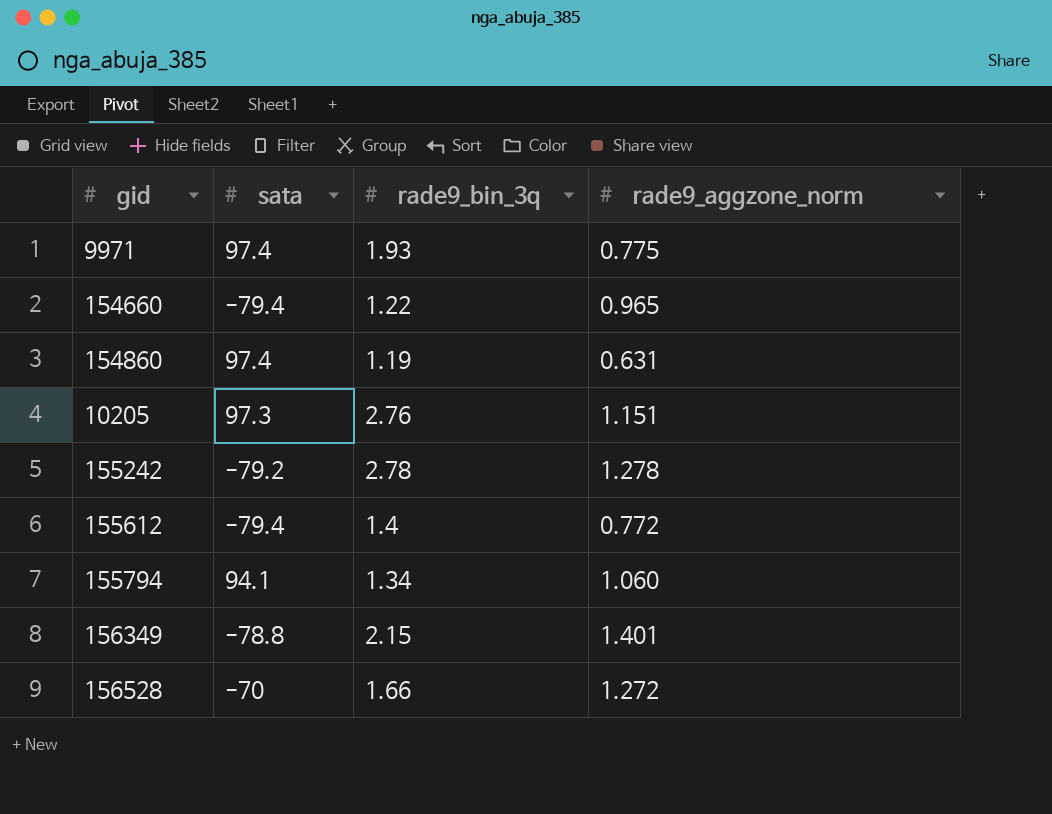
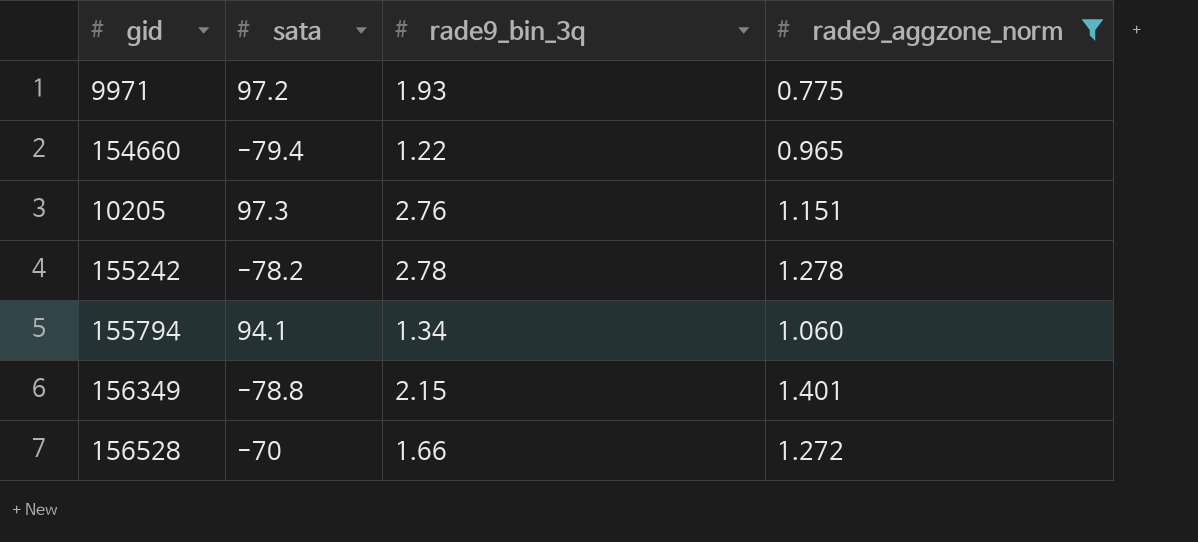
filter: none -> rade9_aggzone_norm >= 0.775
9971 | sata: 97.4 -> 97.2
155242 | sata: -79.2 -> -78.2

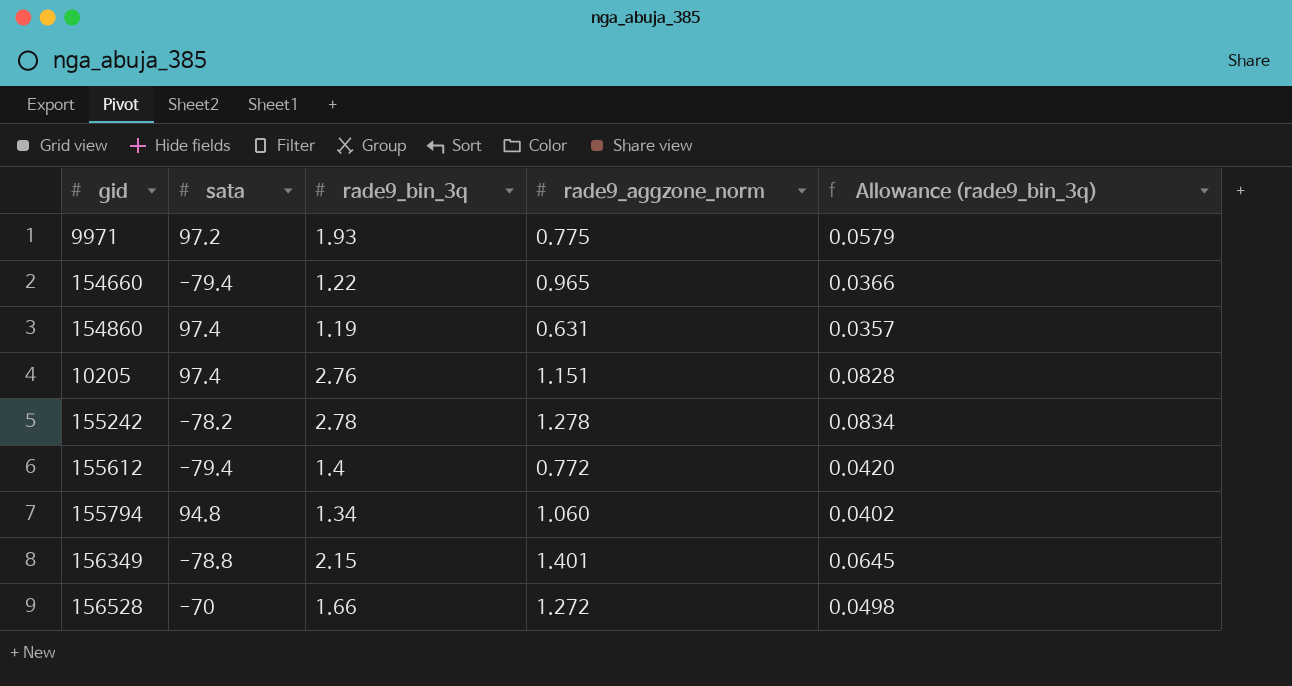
filter: rade9_aggzone_norm >= 0.775 -> none
column Allowance (rade9_bin_3q) | formula: none -> [rade9_bin_3q] * 0.03
10205 | sata: 97.3 -> 97.4
155794 | sata: 94.1 -> 94.8

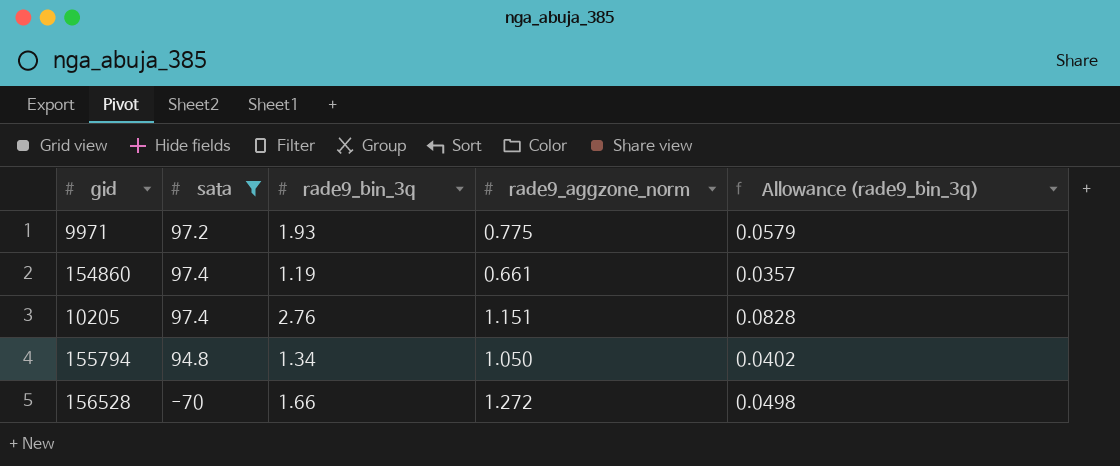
filter: none -> sata >= -70
154860 | rade9_aggzone_norm: 0.631 -> 0.661
155794 | rade9_aggzone_norm: 1.060 -> 1.050

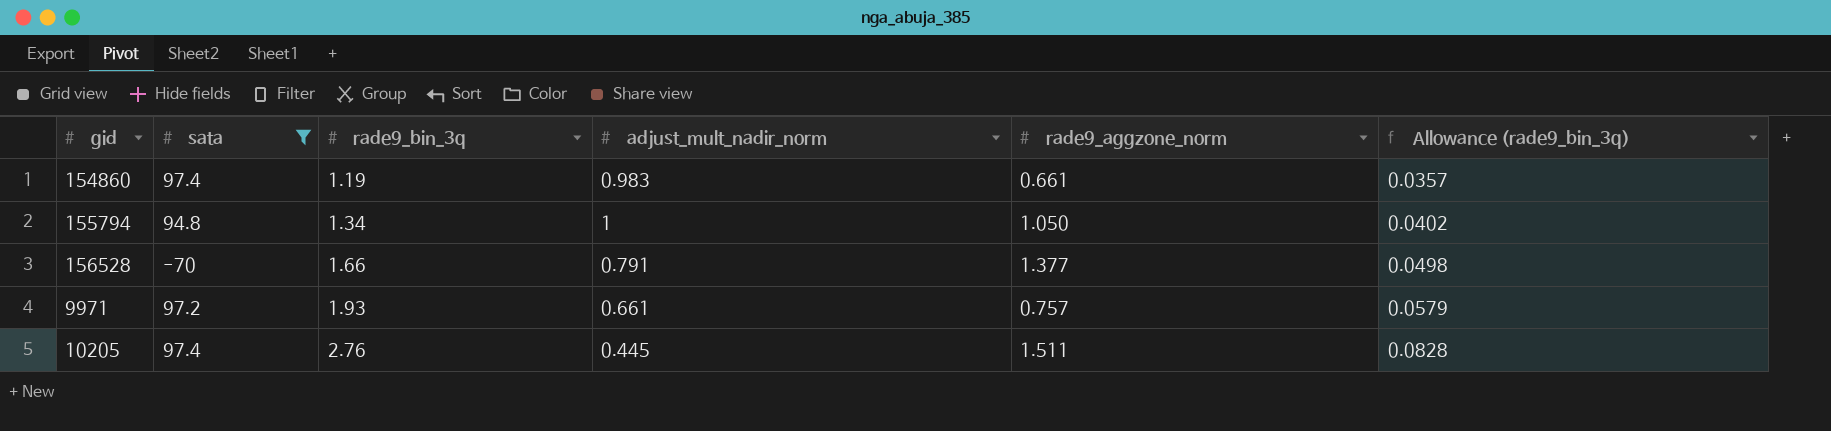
row order: none -> rade9_bin_3q ascending
column adjust_mult_nadir_norm | position: none -> 4
156528 | rade9_aggzone_norm: 1.272 -> 1.377
9971 | rade9_aggzone_norm: 0.775 -> 0.757
10205 | rade9_aggzone_norm: 1.151 -> 1.511

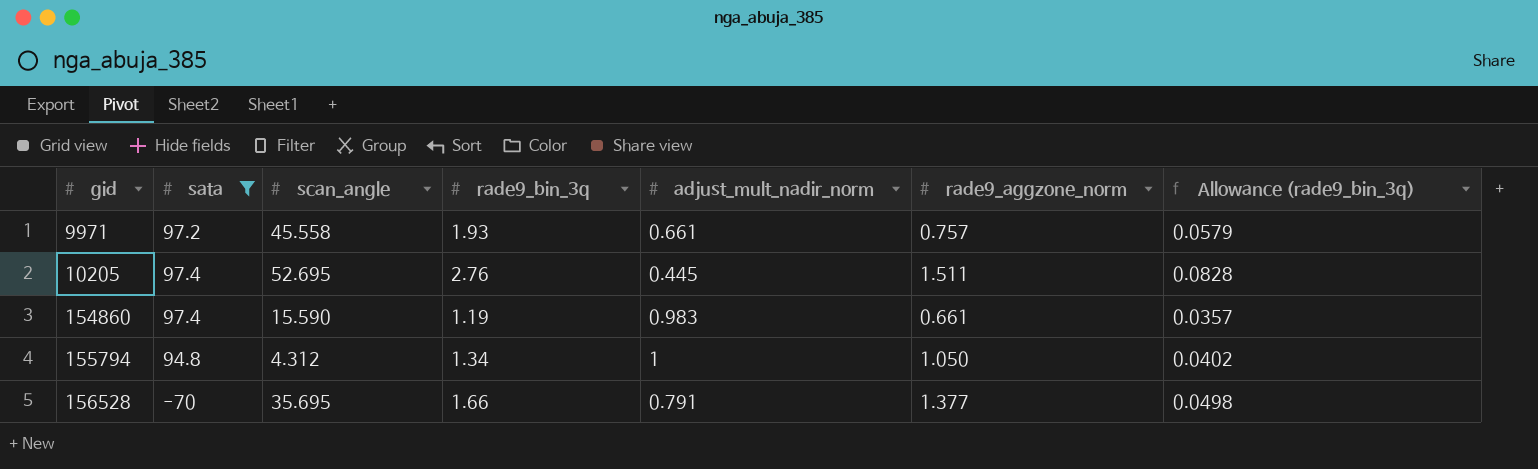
row order: rade9_bin_3q ascending -> gid ascending
column scan_angle | position: none -> 3

